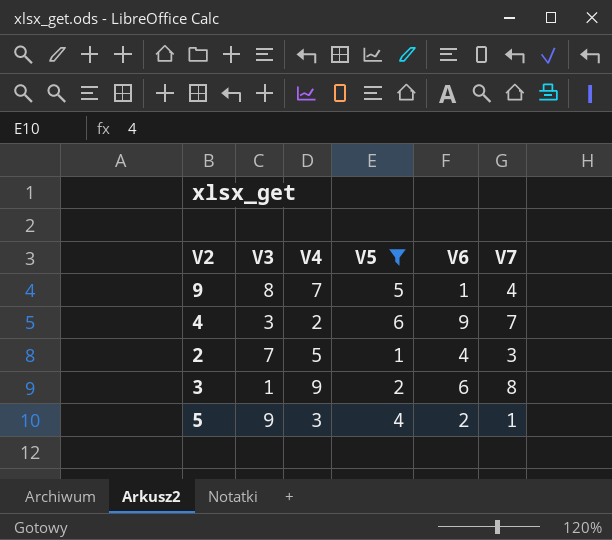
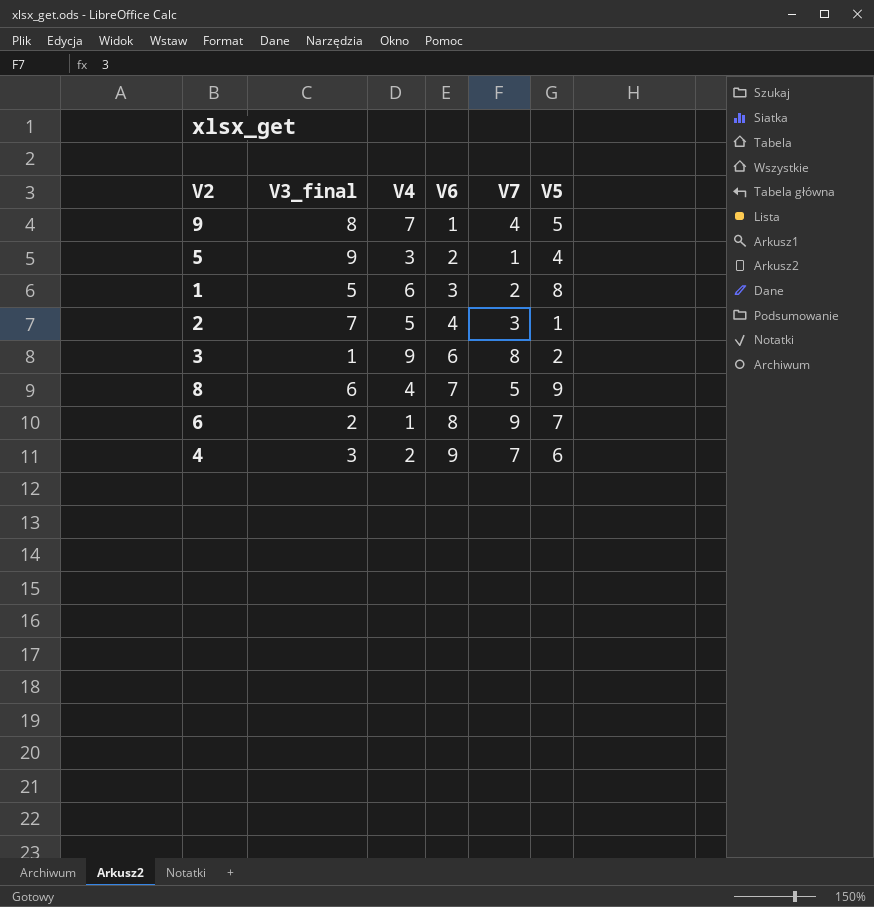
filter: V5 <= 6 -> none
row order: none -> V6 ascending
column name: V3 -> V3_final
column V5 | position: 4 -> 6

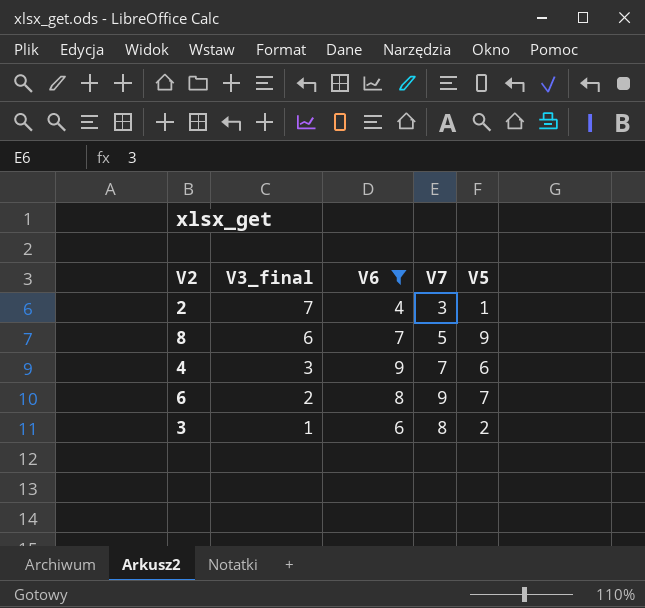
filter: none -> V6 >= 4
row order: V6 ascending -> V3_final descending
column V4 | position: 3 -> none

